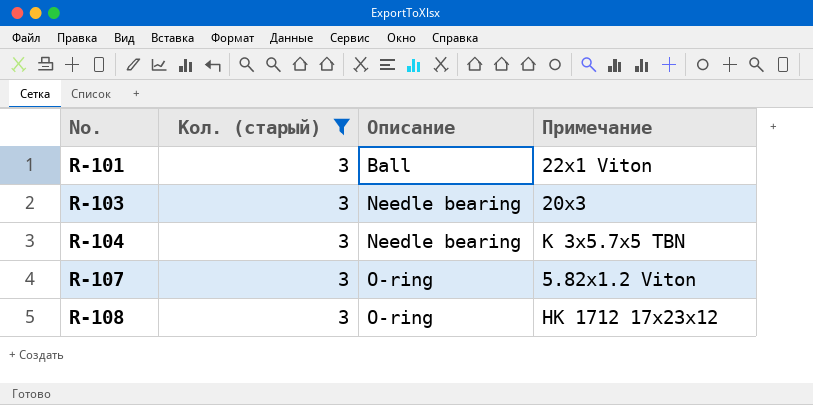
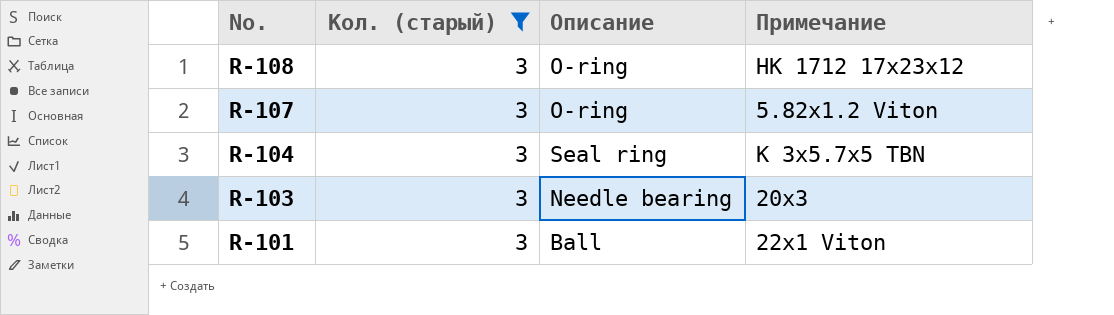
row order: No. ascending -> No. descending
R-104 | Описание: Needle bearing -> Seal ring

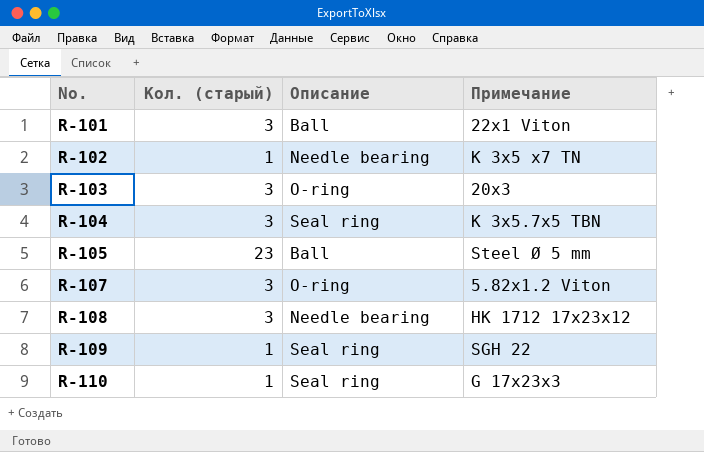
filter: Кол. (старый) = 3 -> none
row order: No. descending -> No. ascending
R-103 | Описание: Needle bearing -> O-ring
R-108 | Описание: O-ring -> Needle bearing

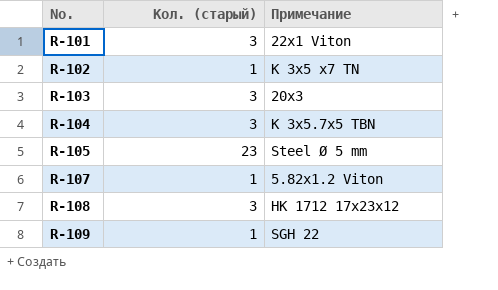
column Описание | position: 3 -> none
row R-110: 1 | Seal ring | G 17x23x3 -> none
R-107 | Кол. (старый): 3 -> 1

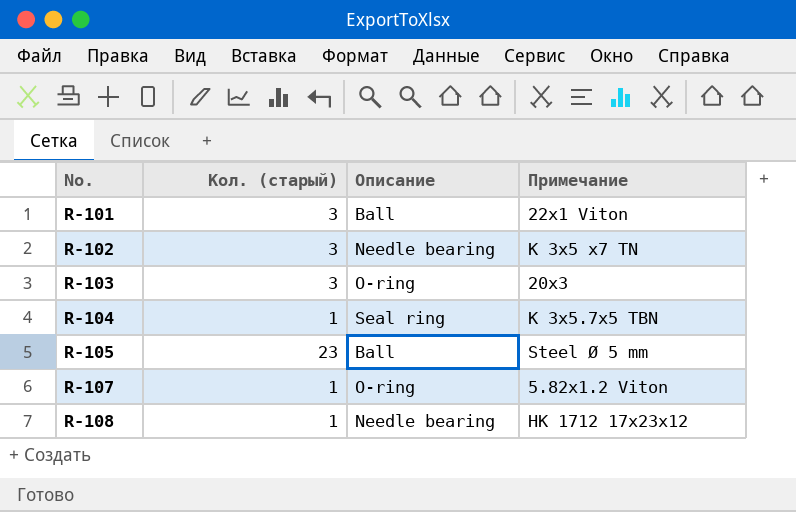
column Описание | position: none -> 3
row R-109: 1 | SGH 22 -> none
R-102 | Кол. (старый): 1 -> 3
R-104 | Кол. (старый): 3 -> 1
R-108 | Кол. (старый): 3 -> 1

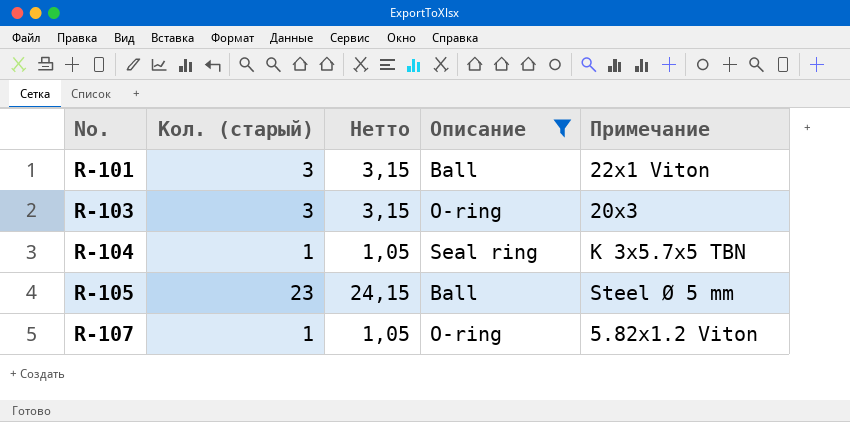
filter: none -> Описание != Needle bearing
column Нетто | formula: none -> [Кол. (старый)] * 1,05

